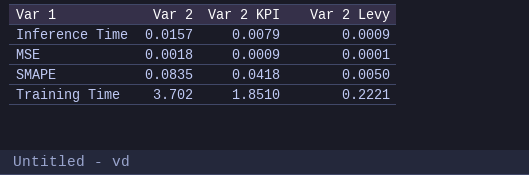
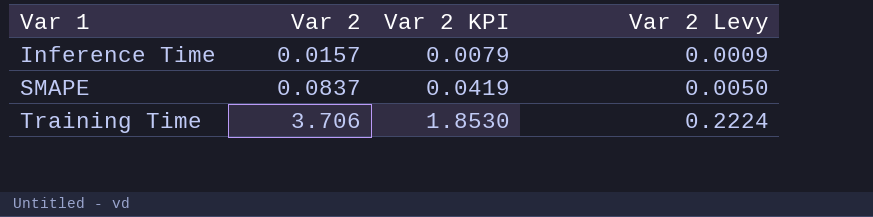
row MSE: 0.0018 | 0.0009 | 0.0001 -> none
SMAPE | Var 2: 0.0835 -> 0.0837
SMAPE | Var 2 KPI: 0.0418 -> 0.0419
Training Time | Var 2: 3.702 -> 3.706
Training Time | Var 2 KPI: 1.8510 -> 1.8530
Training Time | Var 2 Levy: 0.2221 -> 0.2224

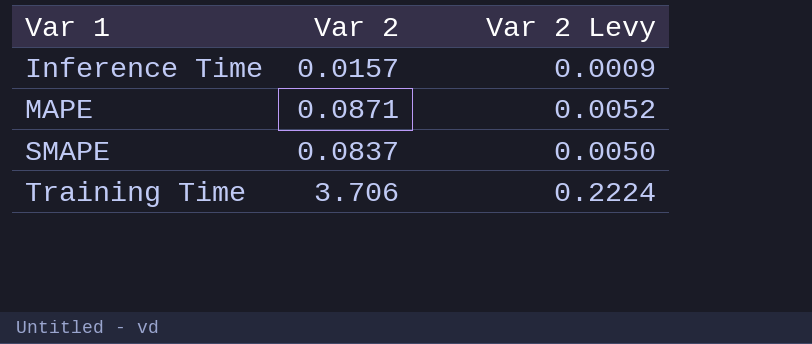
column Var 2 KPI | formula: [Var 2] * 0.5 -> none
row MAPE: none -> 0.0871 | 0.0052

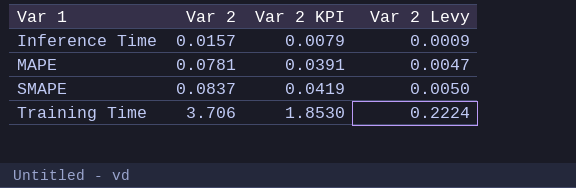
column Var 2 KPI | formula: none -> [Var 2] * 0.5
MAPE | Var 2: 0.0871 -> 0.0781
MAPE | Var 2 Levy: 0.0052 -> 0.0047

